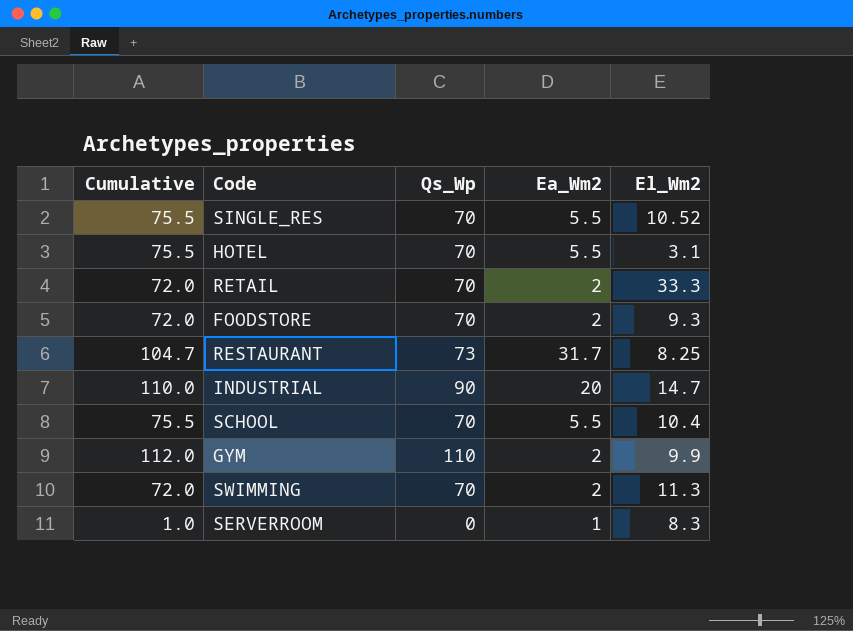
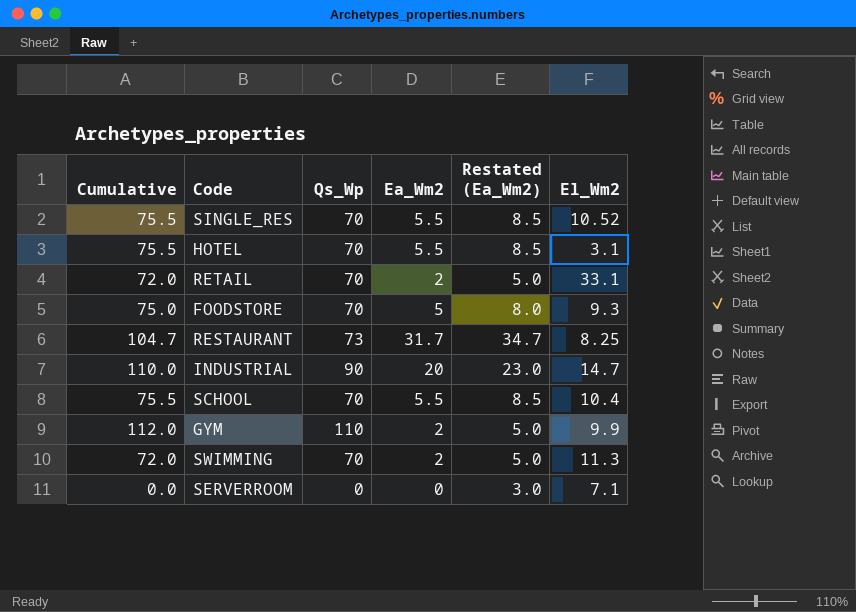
column Restated (Ea_Wm2) | formula: none -> [Ea_Wm2] + 3
RETAIL | El_Wm2: 33.3 -> 33.1
FOODSTORE | Cumulative: 72.0 -> 75.0
FOODSTORE | Ea_Wm2: 2 -> 5
SERVERROOM | Cumulative: 1.0 -> 0.0
SERVERROOM | Ea_Wm2: 1 -> 0
SERVERROOM | El_Wm2: 8.3 -> 7.1

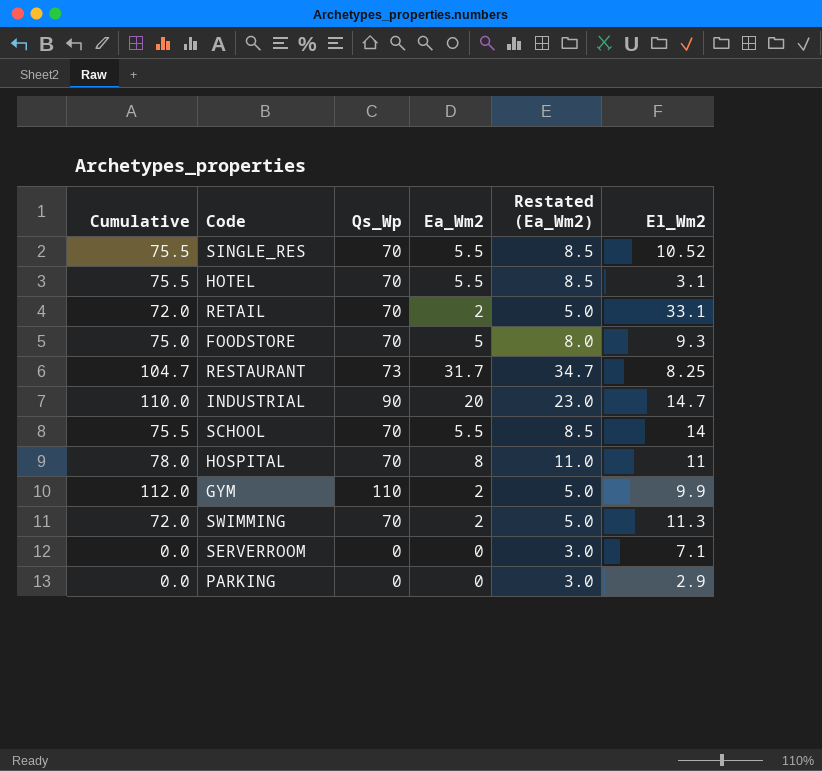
SCHOOL | El_Wm2: 10.4 -> 14
row HOSPITAL: none -> 78.0 | 70 | 8 | 11.0 | 11
row PARKING: none -> 0.0 | 0 | 0 | 3.0 | 2.9

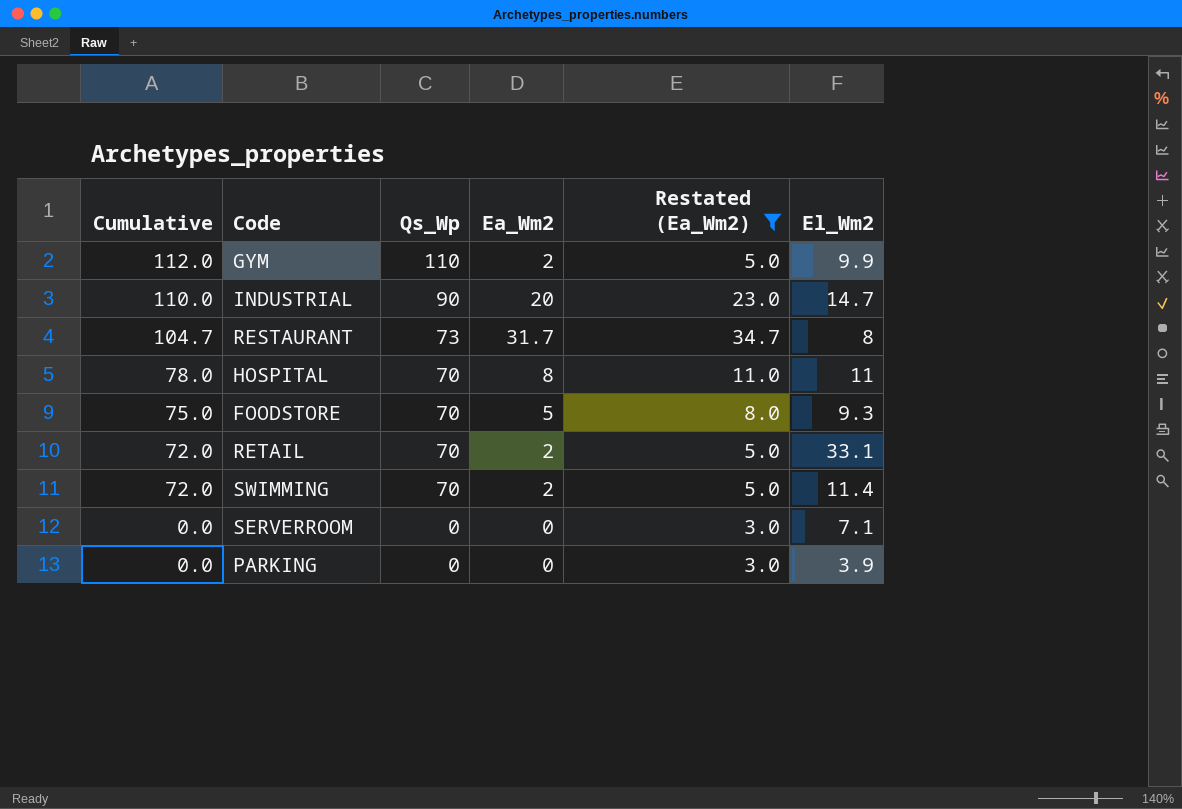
filter: none -> Restated (Ea_Wm2) != 8.5
row order: none -> Cumulative descending
RESTAURANT | El_Wm2: 8.25 -> 8
SWIMMING | El_Wm2: 11.3 -> 11.4
PARKING | El_Wm2: 2.9 -> 3.9

